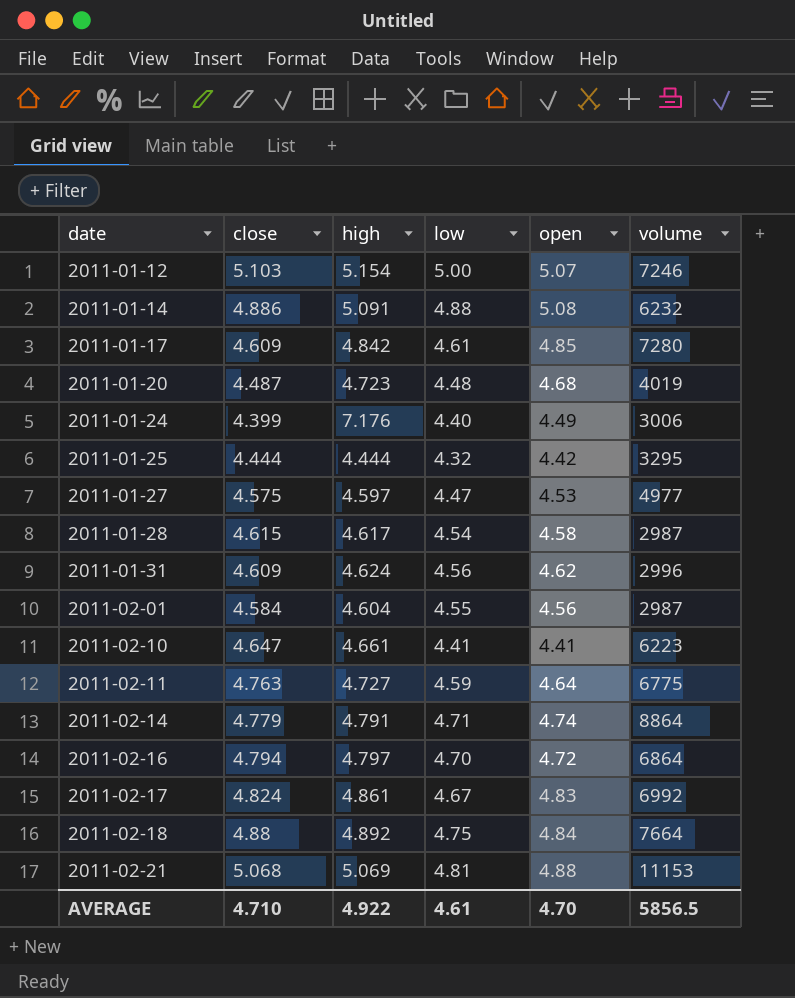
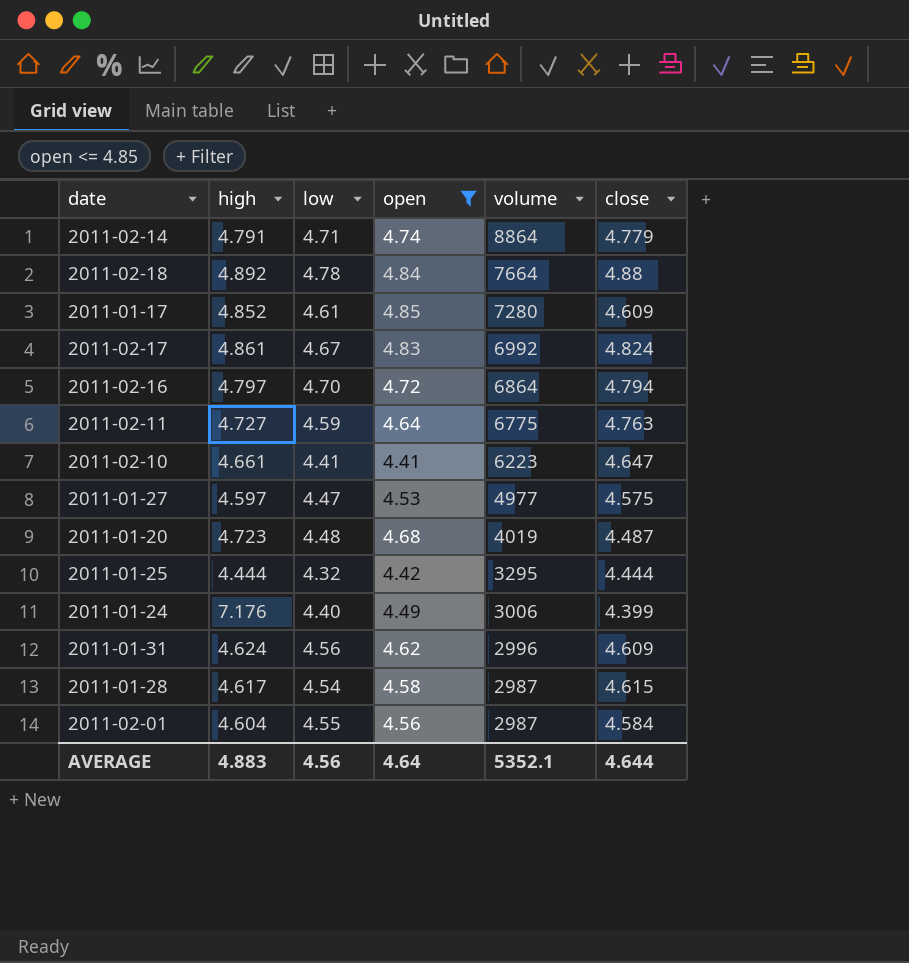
filter: none -> open <= 4.85
row order: date ascending -> volume descending
column close | position: 2 -> 6
2011-02-18 | low: 4.75 -> 4.78
2011-01-17 | high: 4.842 -> 4.852
AVERAGE | high: 4.922 -> 4.883
AVERAGE | low: 4.61 -> 4.56
AVERAGE | open: 4.70 -> 4.64
AVERAGE | volume: 5856.5 -> 5352.1
AVERAGE | close: 4.710 -> 4.644

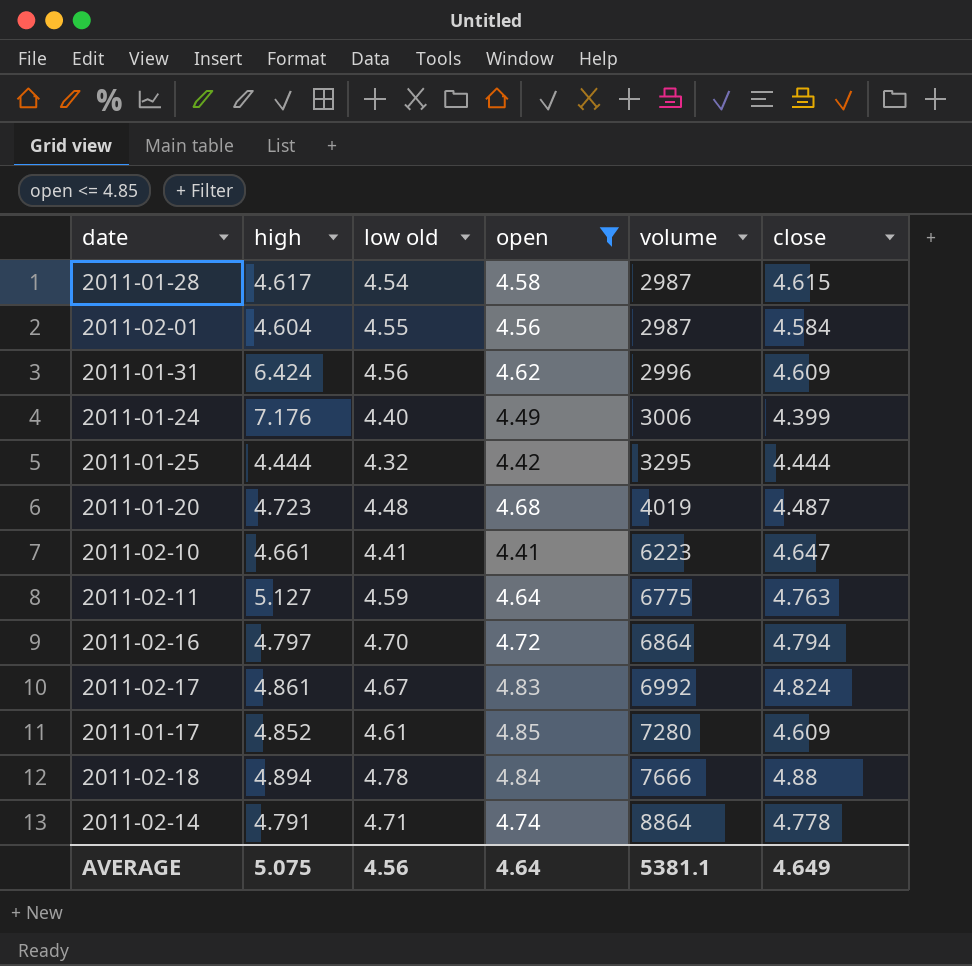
row order: volume descending -> volume ascending
column name: low -> low old
row 2011-01-27: 4.597 | 4.47 | 4.53 | 4977 | 4.575 -> none
2011-01-31 | high: 4.624 -> 6.424
2011-02-11 | high: 4.727 -> 5.127
2011-02-18 | high: 4.892 -> 4.894
2011-02-18 | volume: 7664 -> 7666
2011-02-14 | close: 4.779 -> 4.778
AVERAGE | high: 4.883 -> 5.075
AVERAGE | volume: 5352.1 -> 5381.1
AVERAGE | close: 4.644 -> 4.649

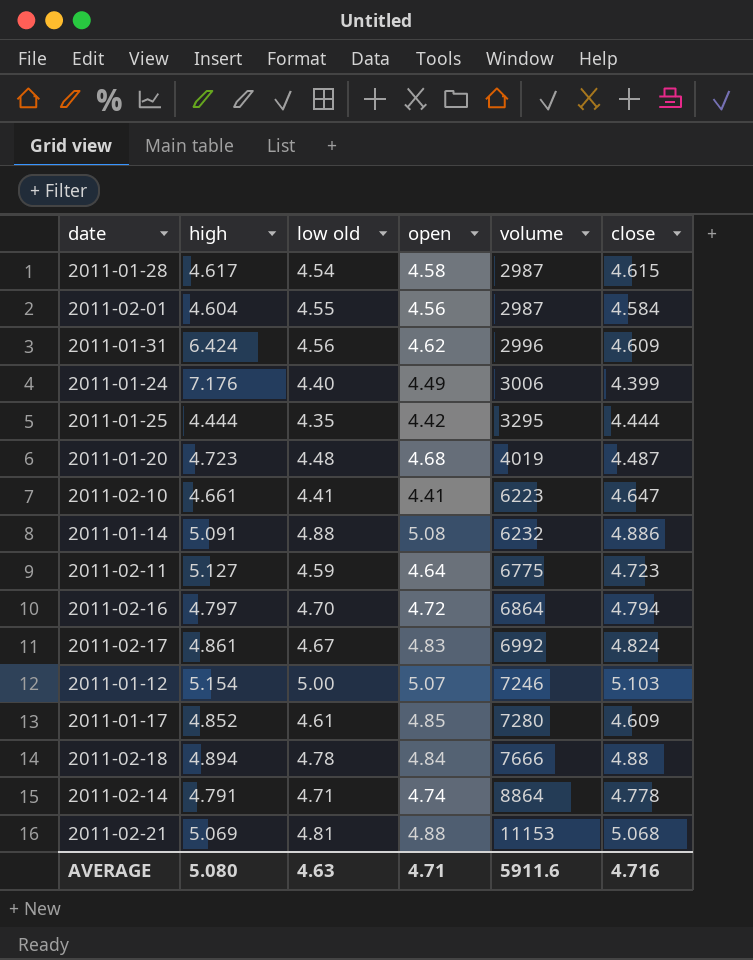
filter: open <= 4.85 -> none
2011-01-25 | low old: 4.32 -> 4.35
2011-02-11 | close: 4.763 -> 4.723
AVERAGE | high: 5.075 -> 5.080
AVERAGE | low old: 4.56 -> 4.63
AVERAGE | open: 4.64 -> 4.71
AVERAGE | volume: 5381.1 -> 5911.6
AVERAGE | close: 4.649 -> 4.716

